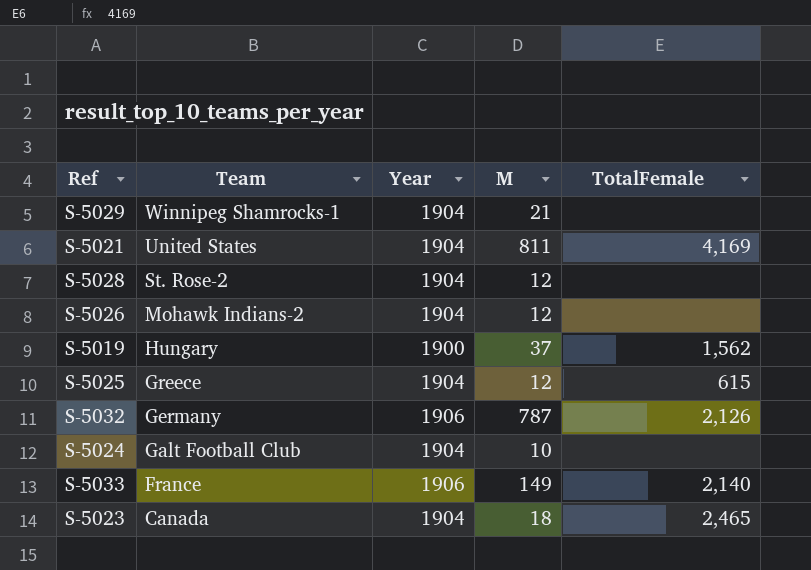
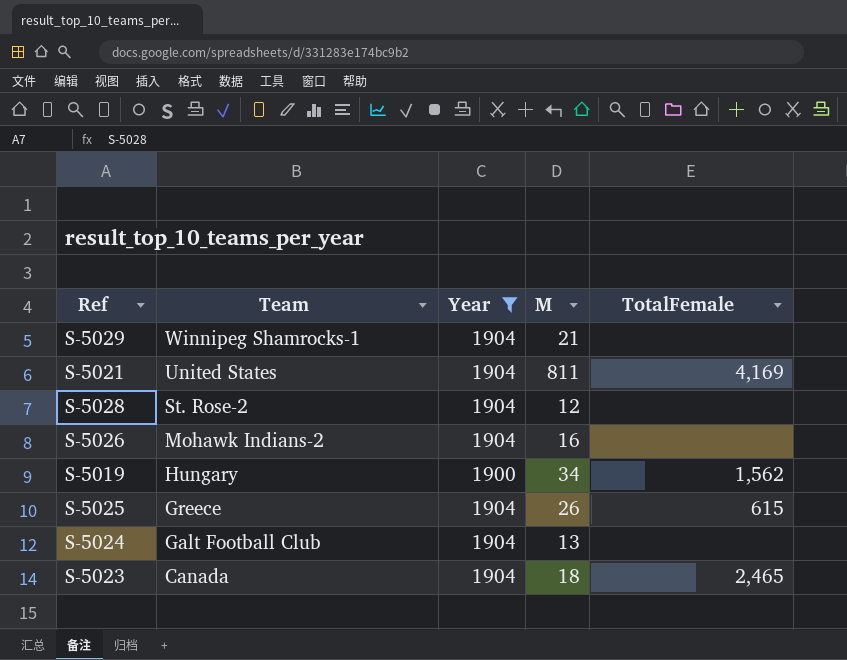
filter: none -> Year != 1906
S-5026 | M: 12 -> 16
S-5019 | M: 37 -> 34
S-5025 | M: 12 -> 26
S-5024 | M: 10 -> 13

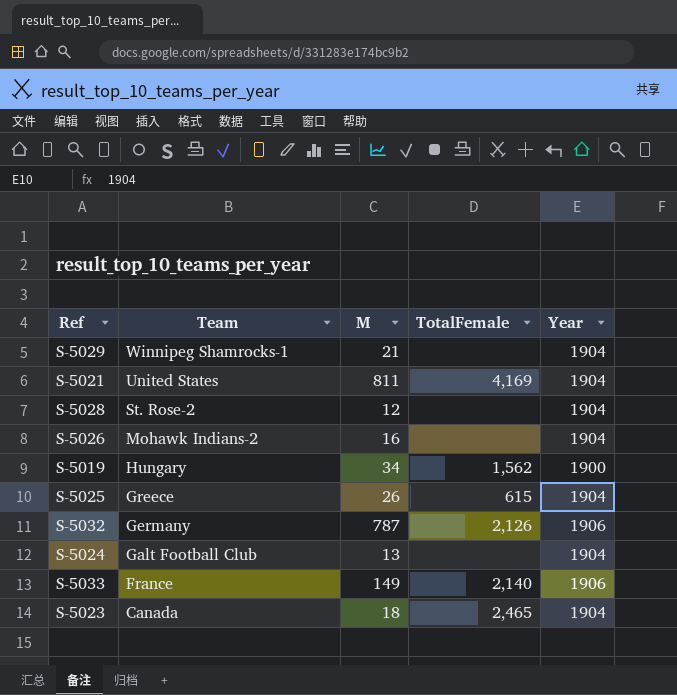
filter: Year != 1906 -> none
column Year | position: 3 -> 5

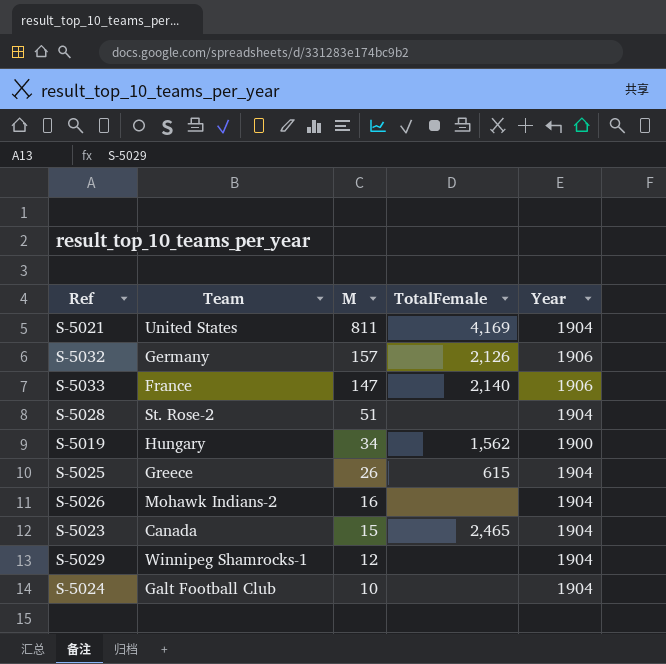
row order: Team descending -> M descending
S-5032 | M: 787 -> 157
S-5033 | M: 149 -> 147
S-5028 | M: 12 -> 51
S-5023 | M: 18 -> 15
S-5029 | M: 21 -> 12
S-5024 | M: 13 -> 10

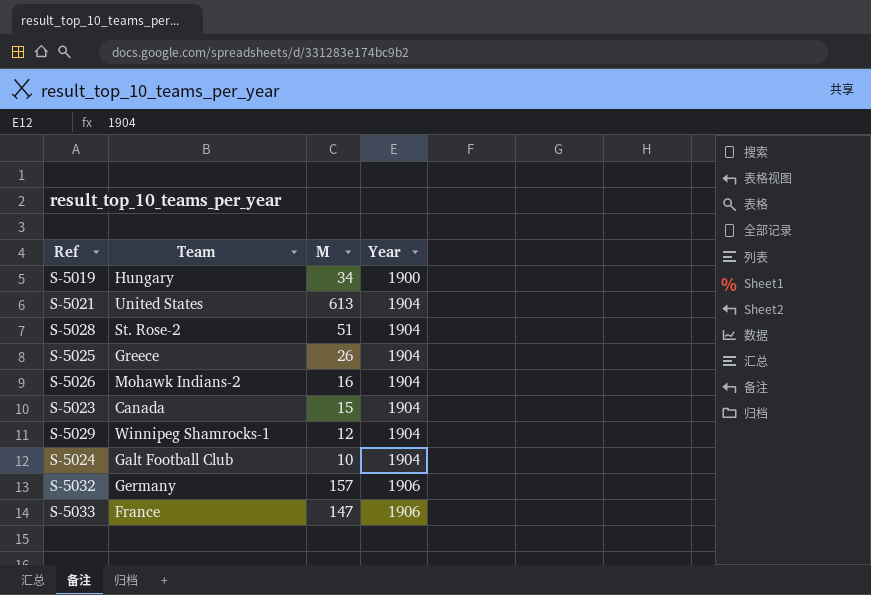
row order: M descending -> Year ascending
column TotalFemale | position: 4 -> none
S-5021 | M: 811 -> 613

